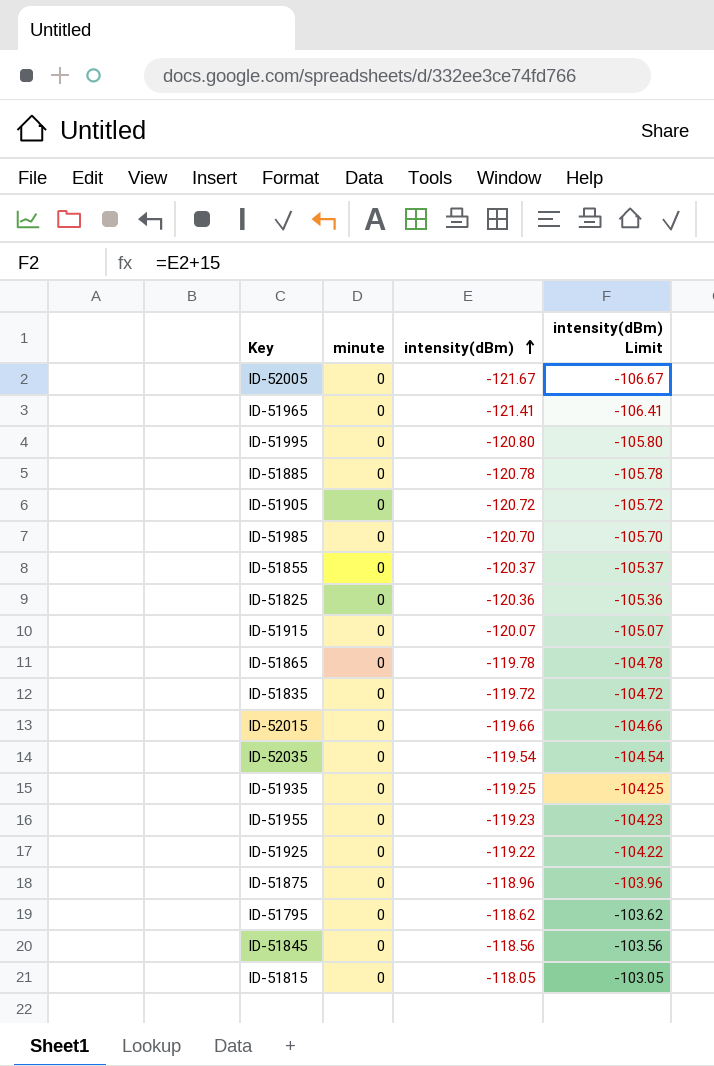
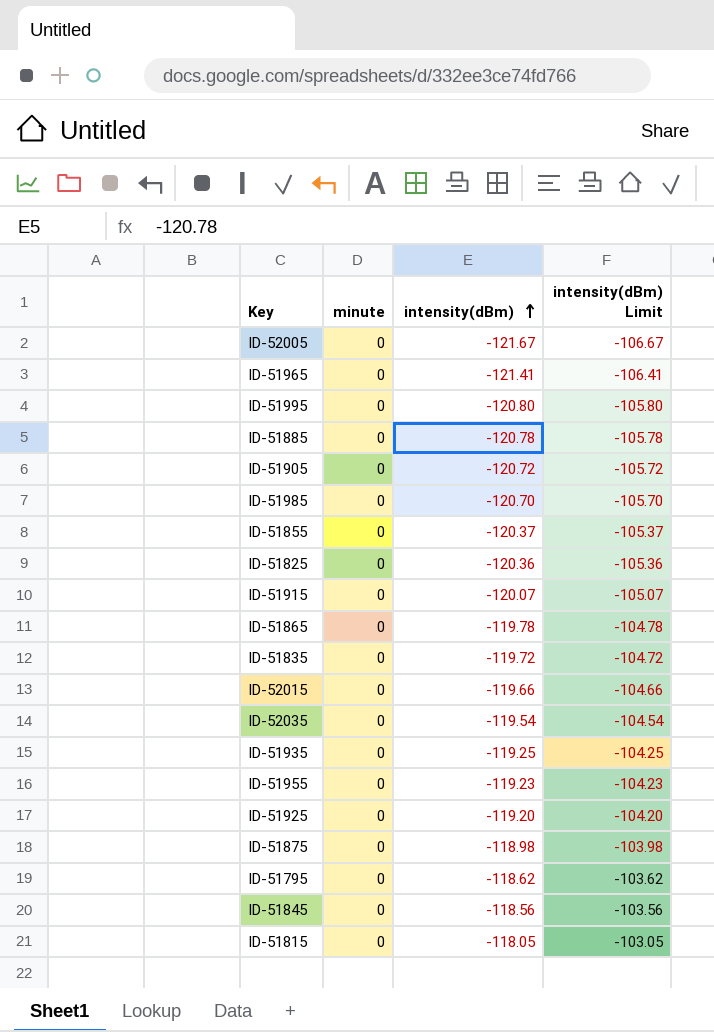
ID-51925 | intensity(dBm): -119.22 -> -119.20
ID-51925 | intensity(dBm) Limit: -104.22 -> -104.20
ID-51875 | intensity(dBm): -118.96 -> -118.98
ID-51875 | intensity(dBm) Limit: -103.96 -> -103.98

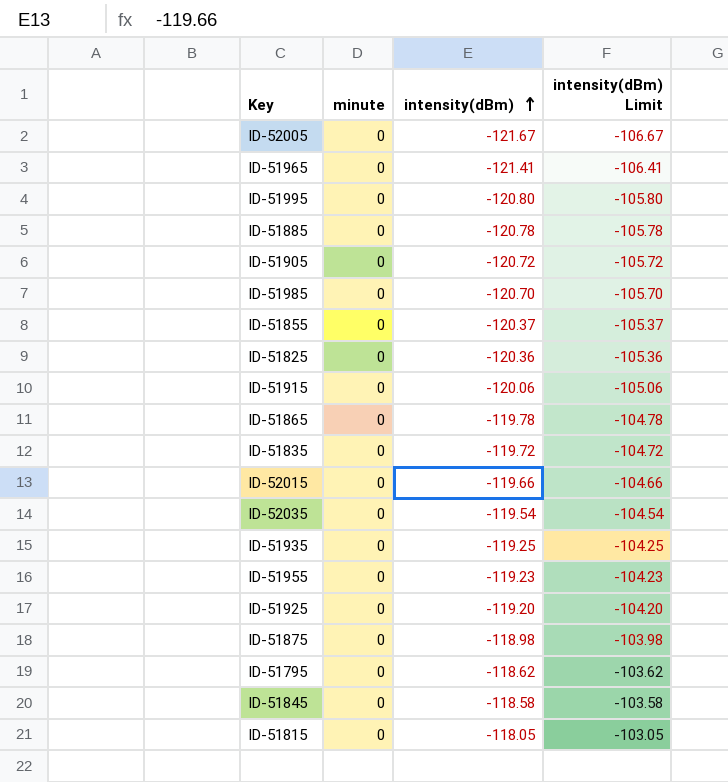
ID-51915 | intensity(dBm): -120.07 -> -120.06
ID-51915 | intensity(dBm) Limit: -105.07 -> -105.06
ID-51845 | intensity(dBm): -118.56 -> -118.58
ID-51845 | intensity(dBm) Limit: -103.56 -> -103.58

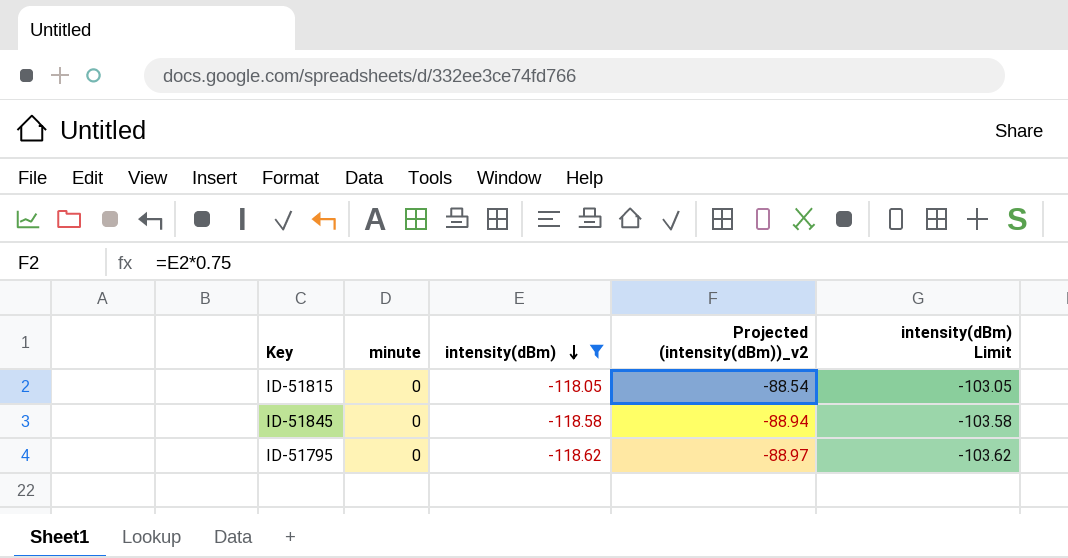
filter: none -> intensity(dBm) >= -118.62
row order: intensity(dBm) ascending -> intensity(dBm) descending
column Projected (intensity(dBm))_v2 | formula: none -> [intensity(dBm)] * 0.75

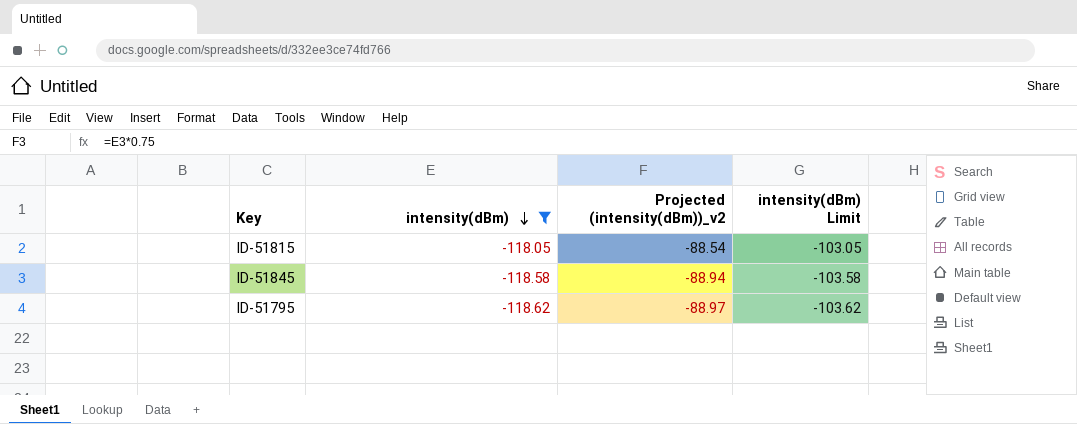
column minute | position: 2 -> none

